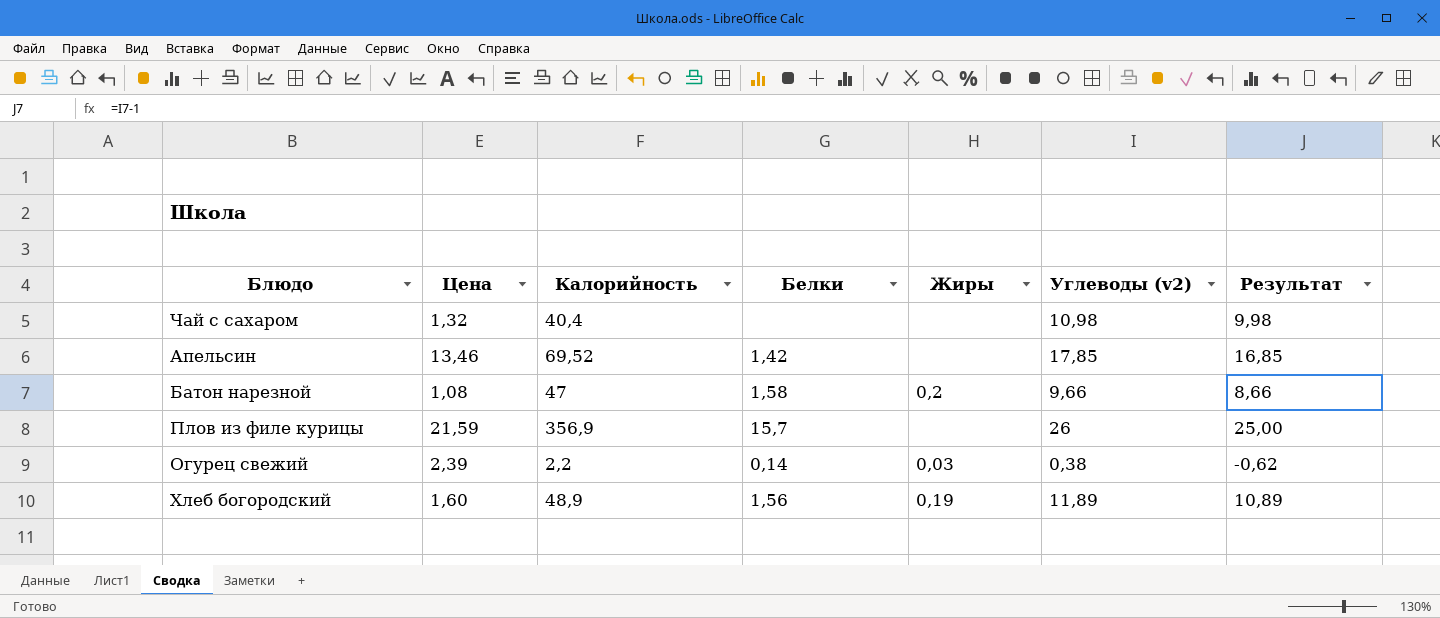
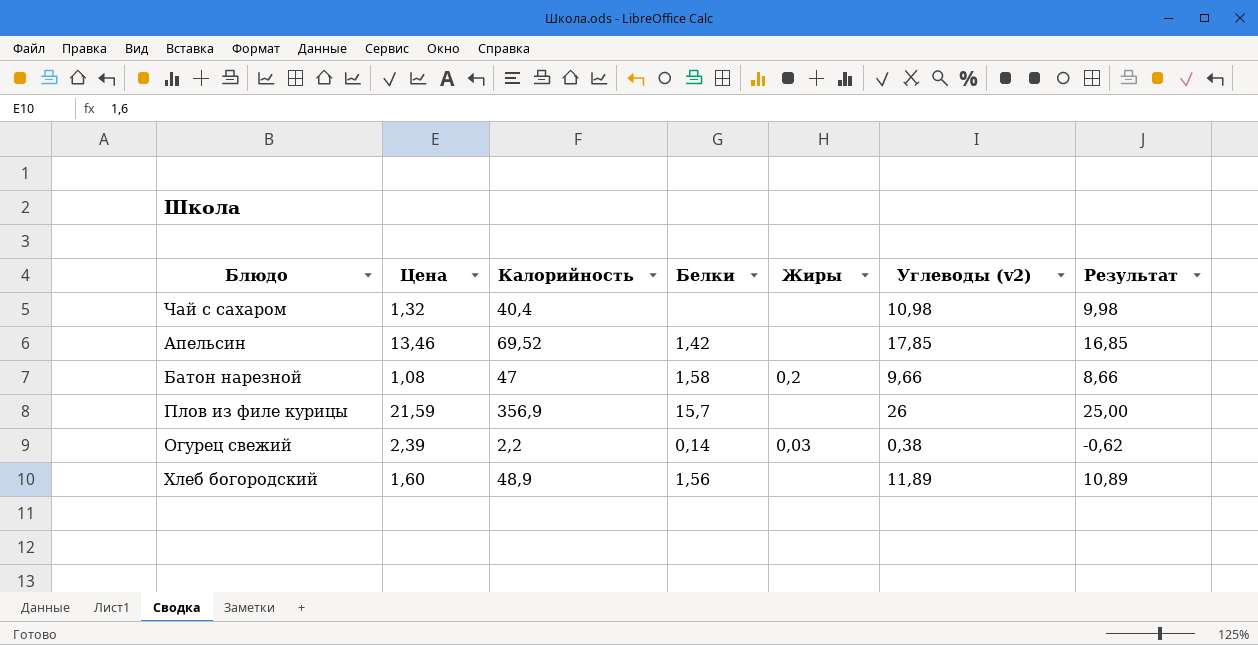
Хлеб богородский | Жиры: 0,19 -> none

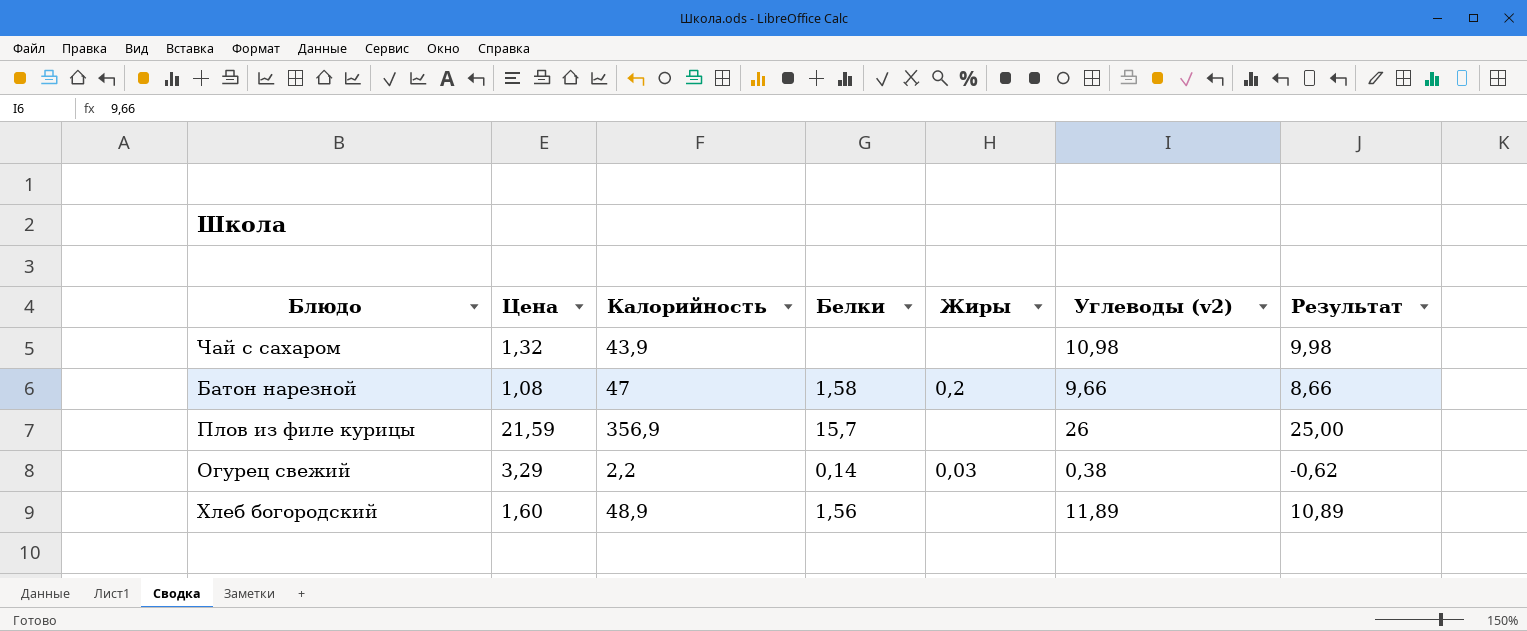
row Апельсин: 13,46 | 69,52 | 1,42 | none | 17,85 | 16,85 -> none
Чай с сахаром | Калорийность: 40,4 -> 43,9
Огурец свежий | Цена: 2,39 -> 3,29

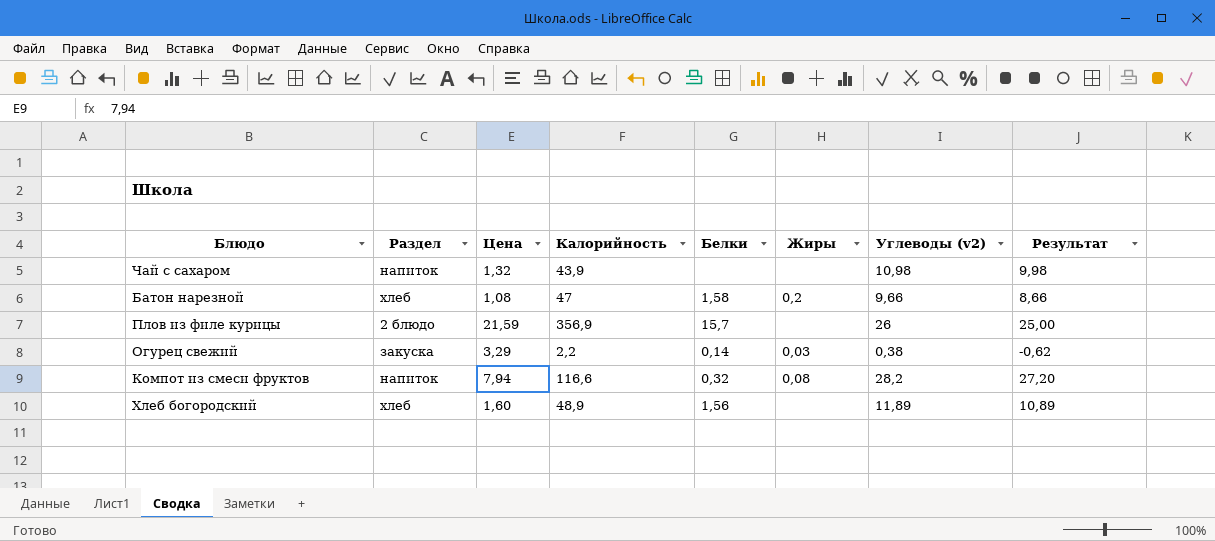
column Раздел | position: none -> 2
row Компот из смеси фруктов: none -> напиток | 7,94 | 116,6 | 0,32 | 0,08 | 28,2 | 27,20

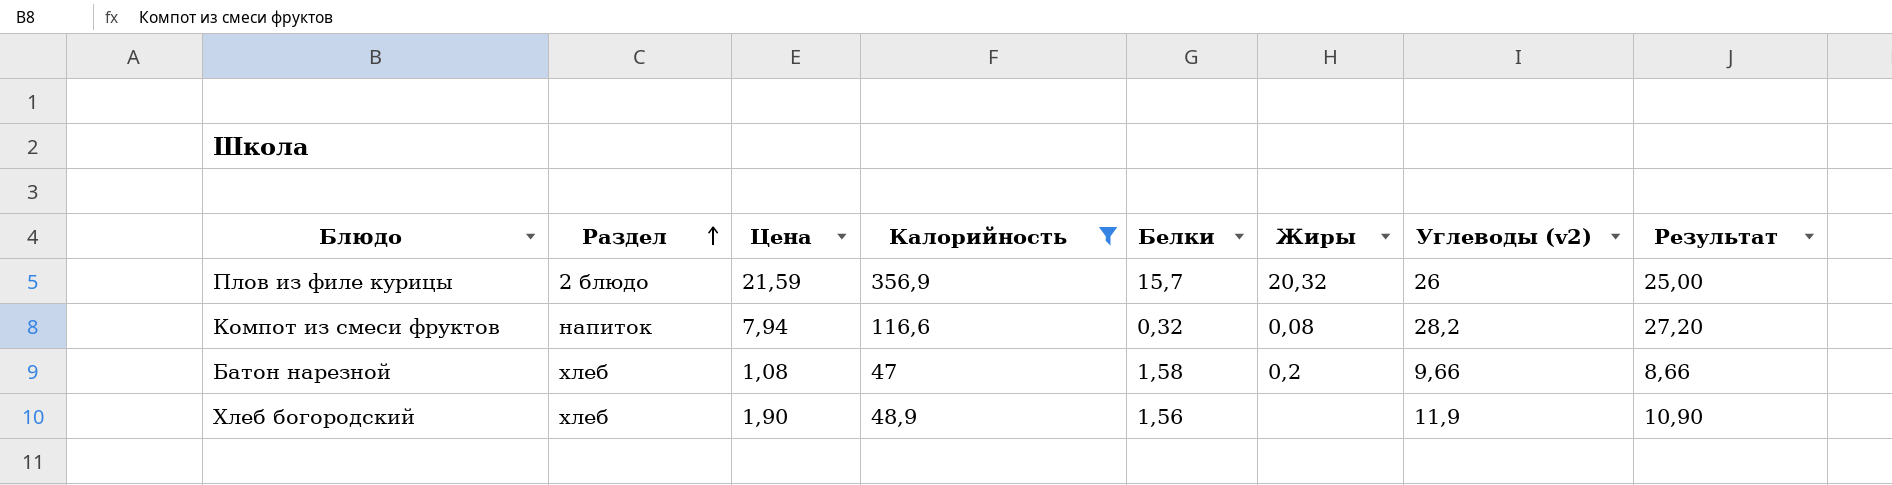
filter: none -> Калорийность >= 47
row order: none -> Раздел ascending
Плов из филе курицы | Жиры: none -> 20,32
Хлеб богородский | Цена: 1,60 -> 1,90
Хлеб богородский | Углеводы (v2): 11,89 -> 11,9
Хлеб богородский | Результат: 10,89 -> 10,90

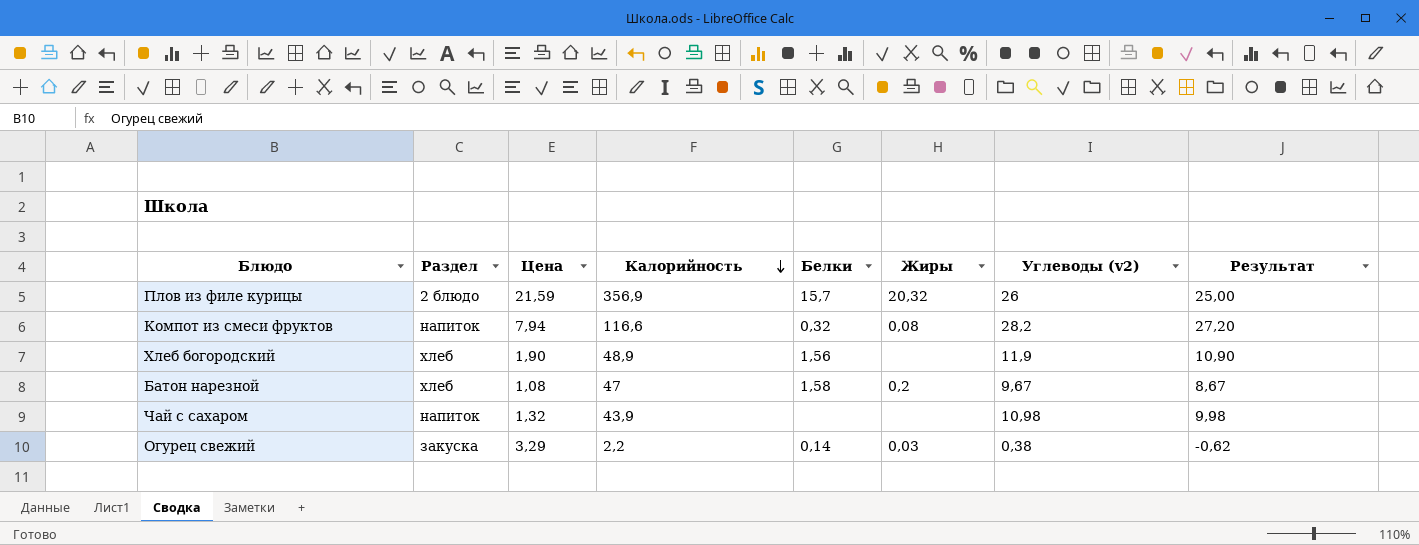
filter: Калорийность >= 47 -> none
row order: Раздел ascending -> Калорийность descending
Батон нарезной | Углеводы (v2): 9,66 -> 9,67
Батон нарезной | Результат: 8,66 -> 8,67

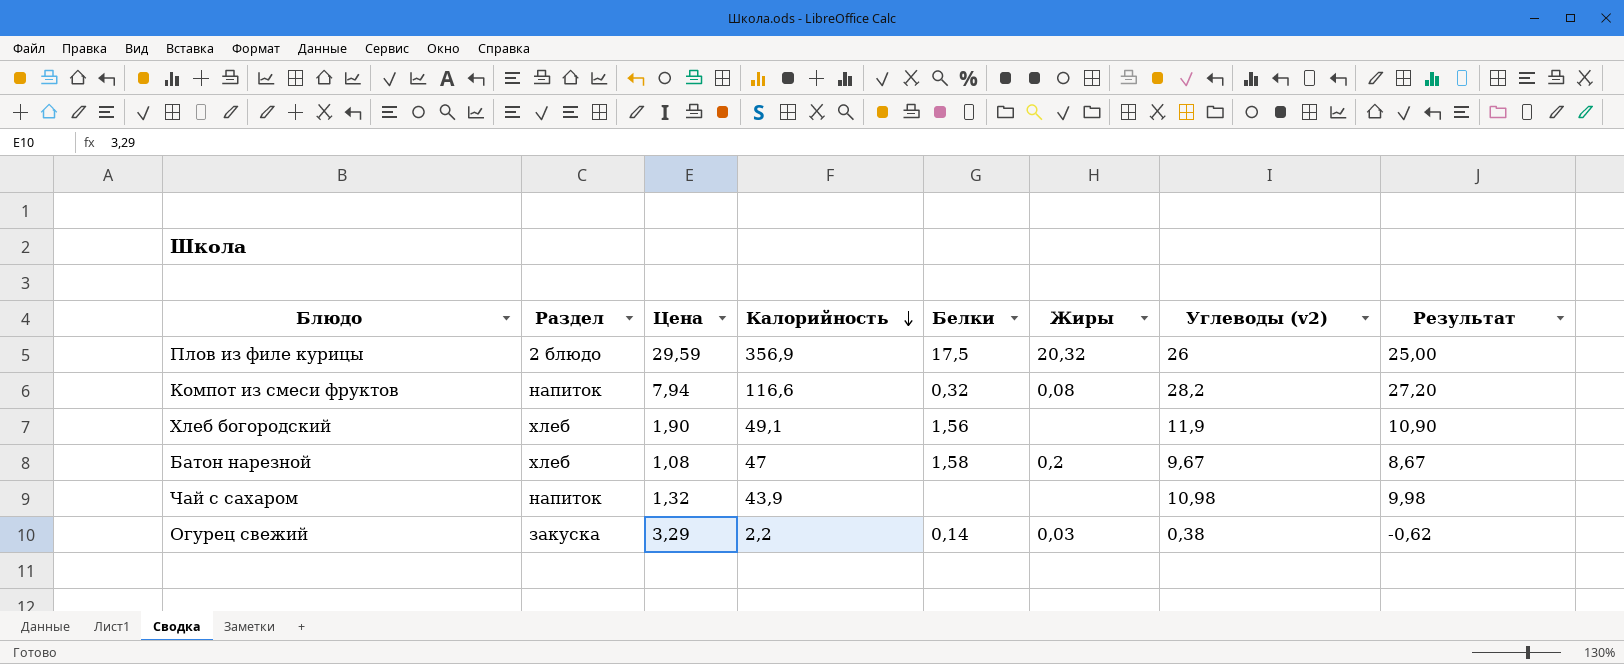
Плов из филе курицы | Цена: 21,59 -> 29,59
Плов из филе курицы | Белки: 15,7 -> 17,5
Хлеб богородский | Калорийность: 48,9 -> 49,1

